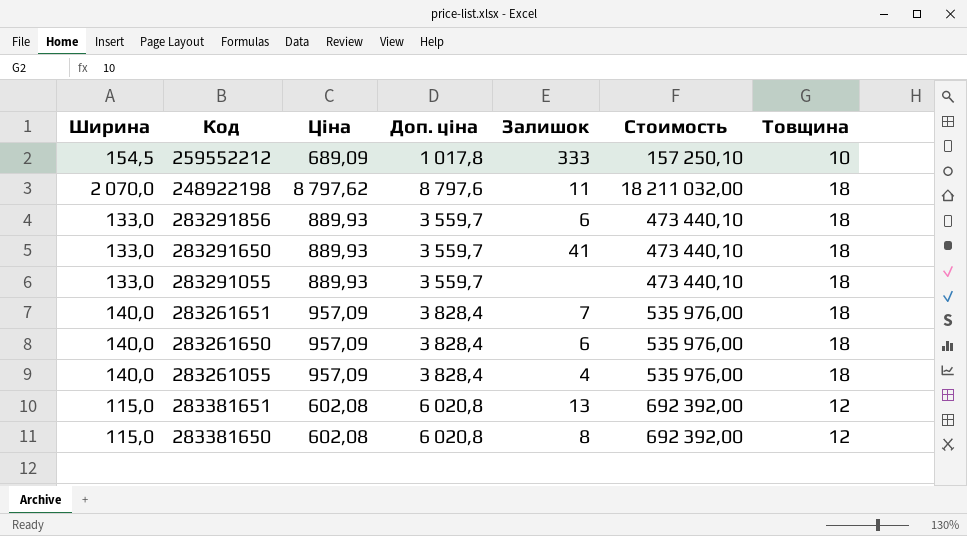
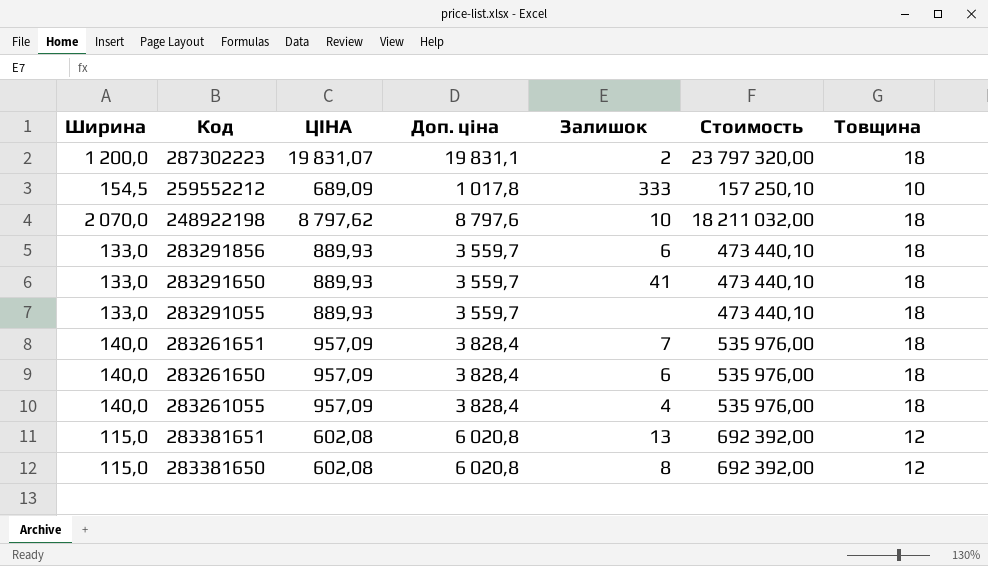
column name: Ціна -> ЦІНА
row 287302223: none -> 1 200,0 | 19 831,07 | 19 831,1 | 2 | 23 797 320,00 | 18
248922198 | Залишок: 11 -> 10

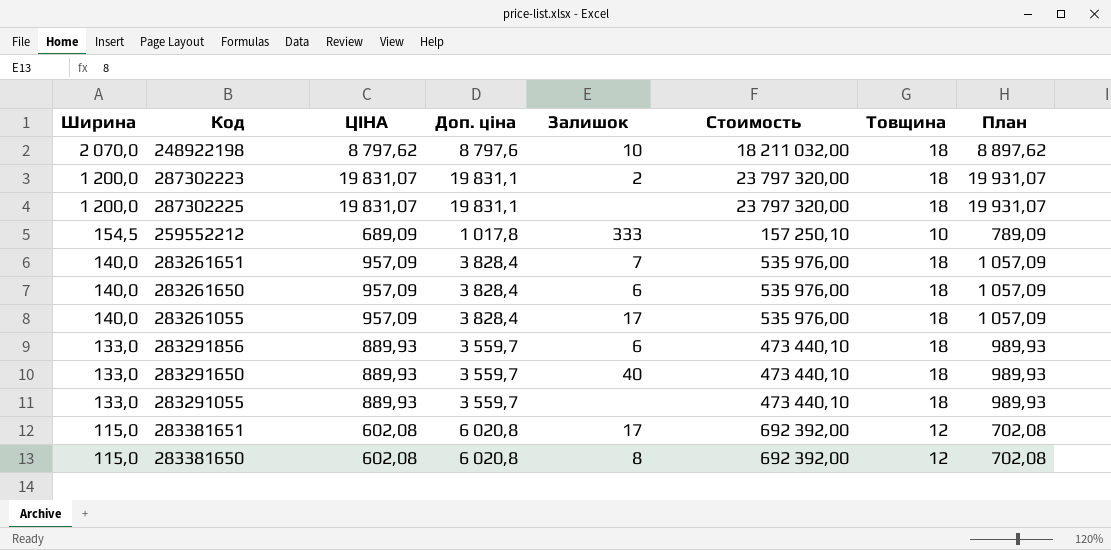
row order: none -> Ширина descending
column План | formula: none -> [ЦІНА] + 100
row 287302225: none -> 1 200,0 | 19 831,07 | 19 831,1 | none | 23 797 320,00 | 18 | 19 931,07
283261055 | Залишок: 4 -> 17
283291650 | Залишок: 41 -> 40
283381651 | Залишок: 13 -> 17

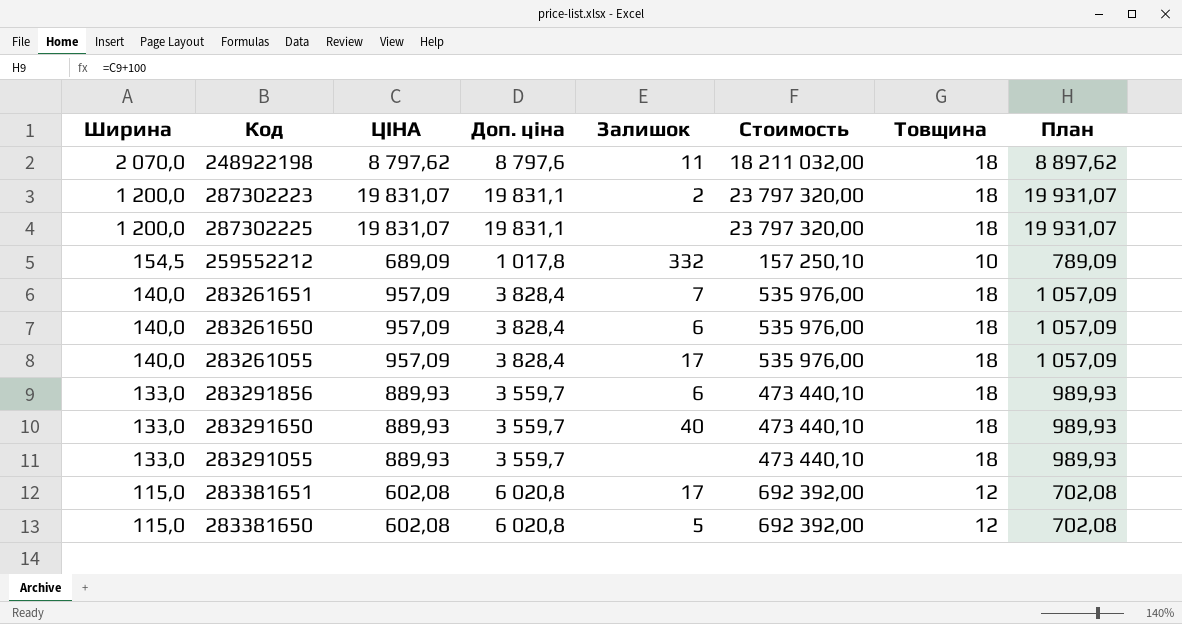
248922198 | Залишок: 10 -> 11
259552212 | Залишок: 333 -> 332
283381650 | Залишок: 8 -> 5

